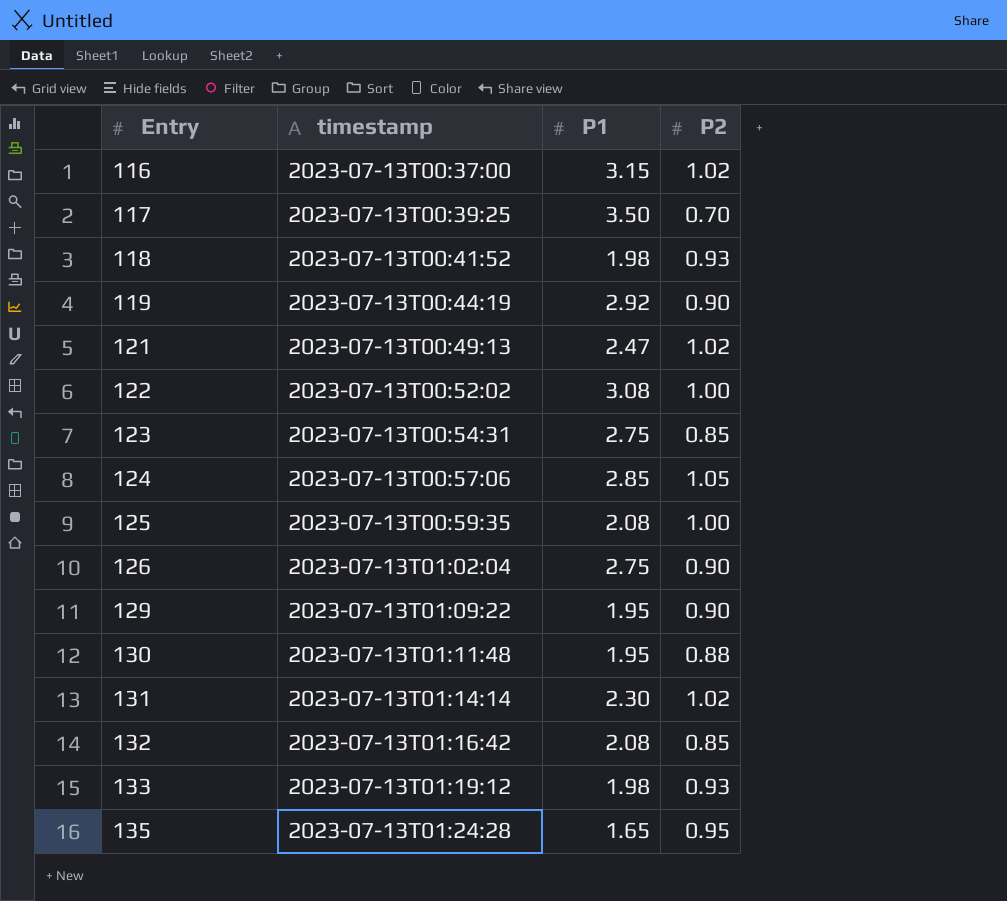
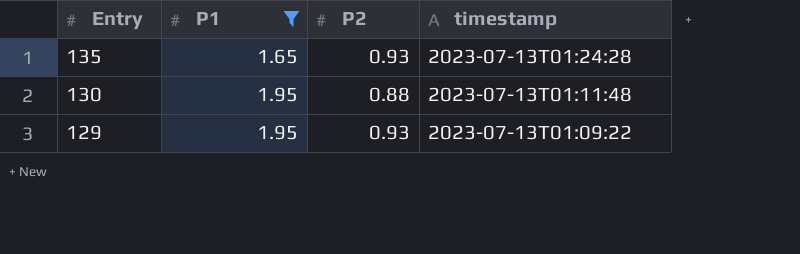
filter: none -> P1 <= 1.95
row order: Entry ascending -> Entry descending
column timestamp | position: 2 -> 4
135 | P2: 0.95 -> 0.93
129 | P2: 0.90 -> 0.93

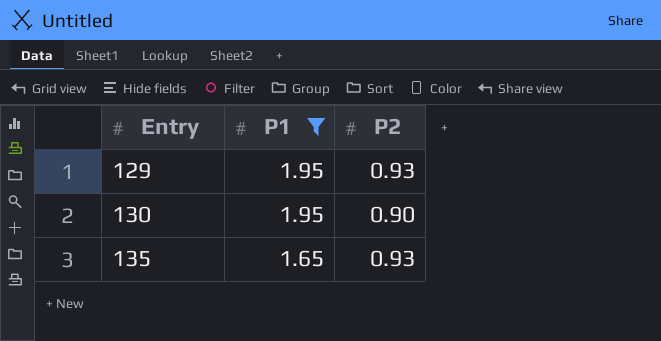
row order: Entry descending -> Entry ascending
column timestamp | position: 4 -> none
130 | P2: 0.88 -> 0.90

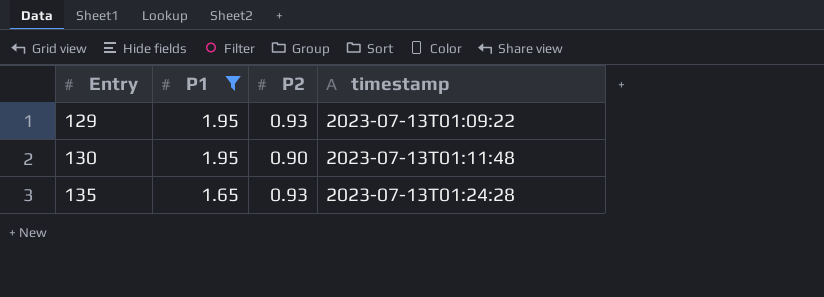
column timestamp | position: none -> 4

